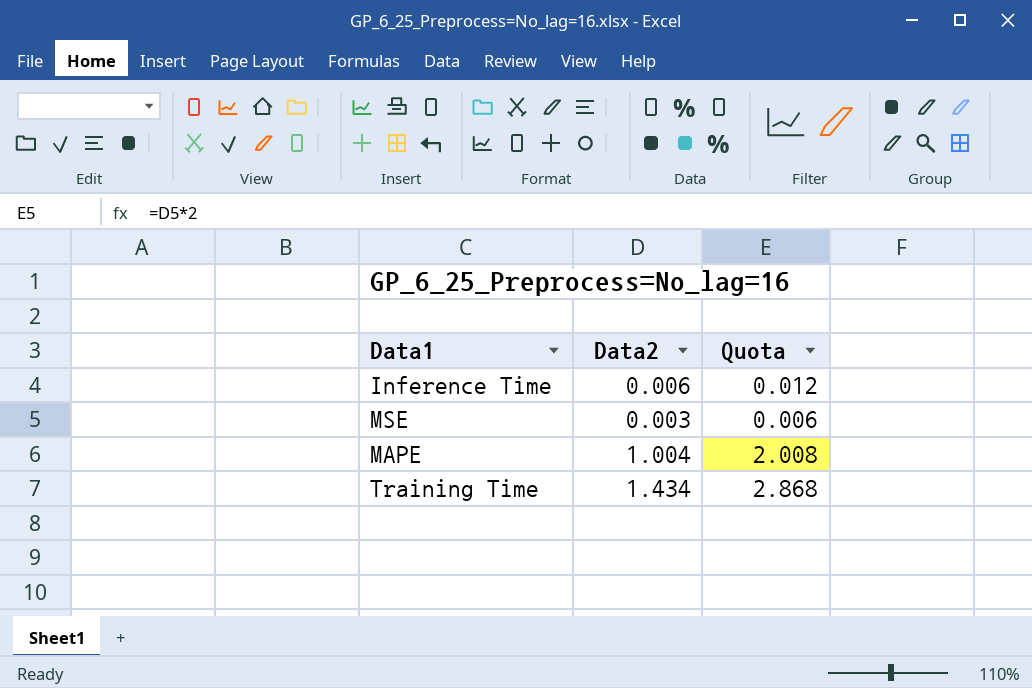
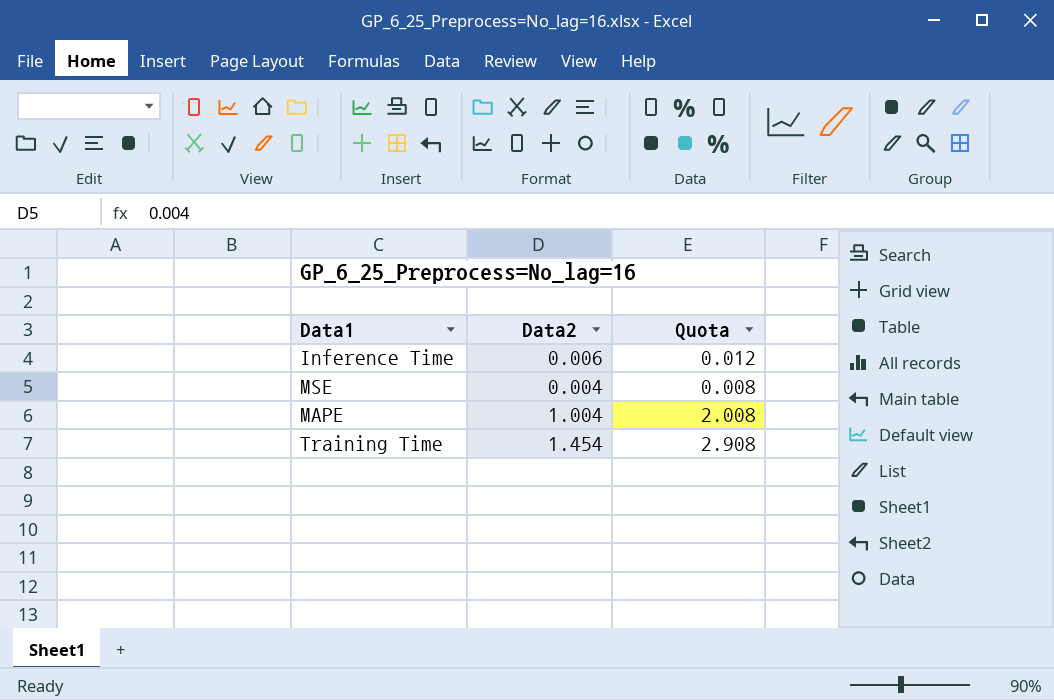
MSE | Data2: 0.003 -> 0.004
MSE | Quota: 0.006 -> 0.008
Training Time | Data2: 1.434 -> 1.454
Training Time | Quota: 2.868 -> 2.908

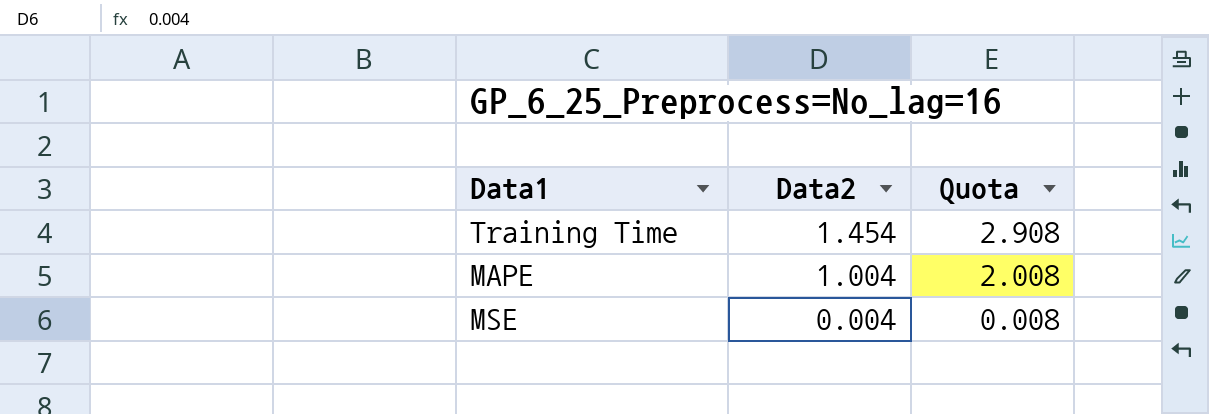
row order: none -> Data2 descending
row Inference Time: 0.006 | 0.012 -> none

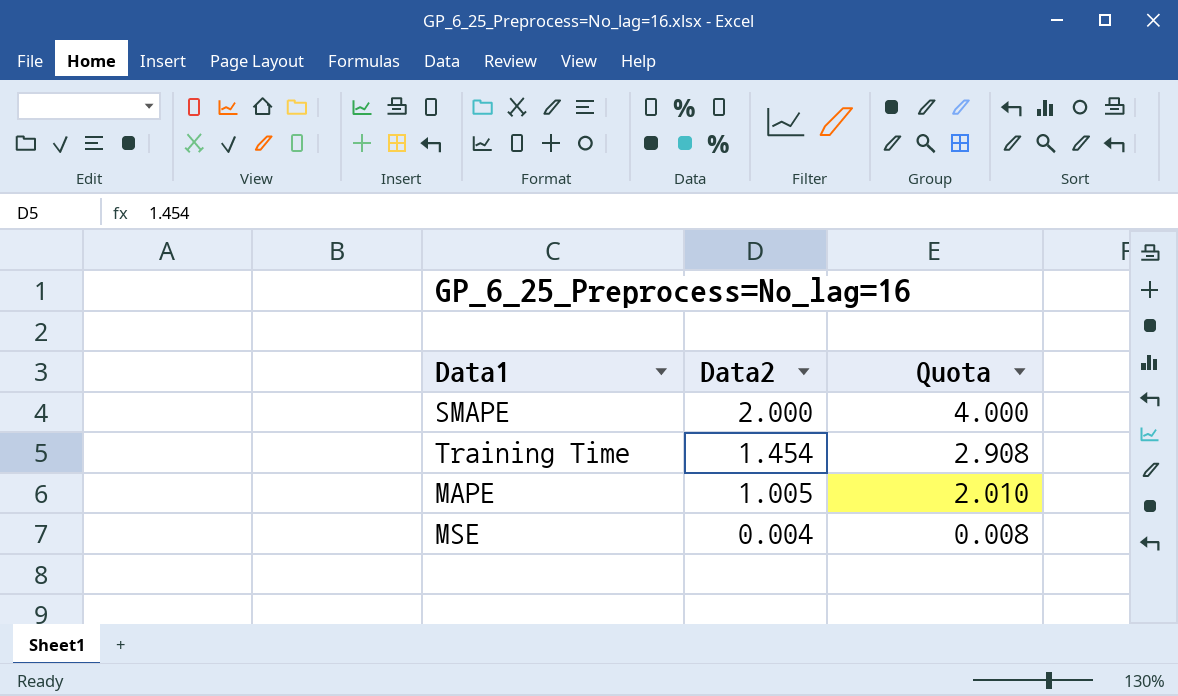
row SMAPE: none -> 2.000 | 4.000
MAPE | Data2: 1.004 -> 1.005
MAPE | Quota: 2.008 -> 2.010

